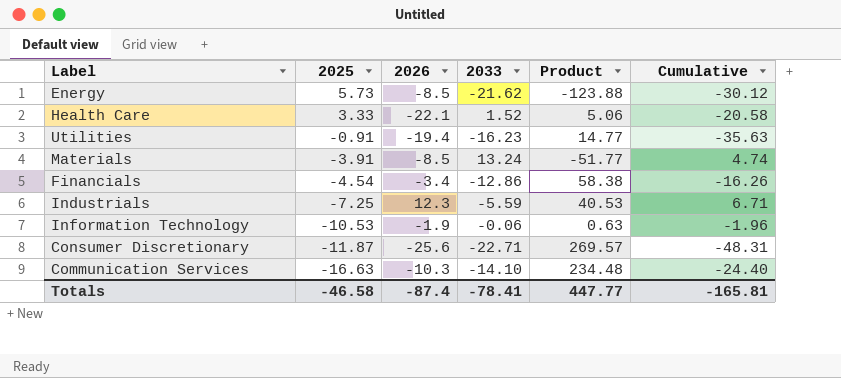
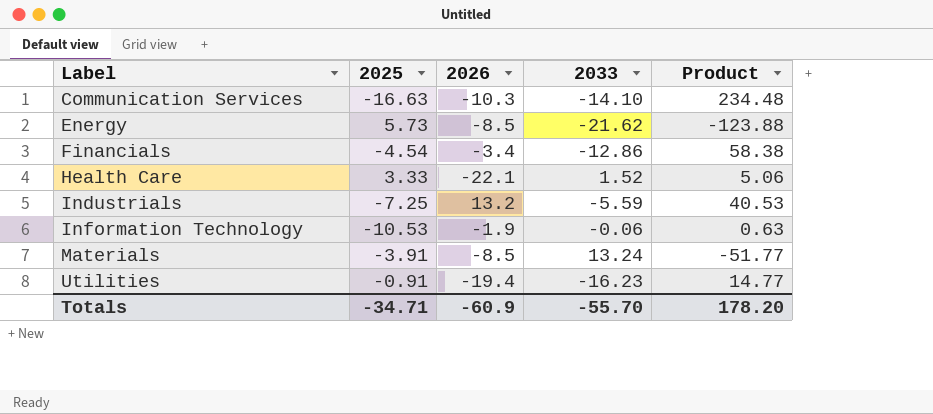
row order: 2025 descending -> Label ascending
column Cumulative | formula: [2026] + [2033] -> none
row Consumer Discretionary: -11.87 | -25.6 | -22.71 | 269.57 | -48.31 -> none
Industrials | 2026: 12.3 -> 13.2
Totals | 2025: -46.58 -> -34.71
Totals | 2026: -87.4 -> -60.9
Totals | 2033: -78.41 -> -55.70
Totals | Product: 447.77 -> 178.20

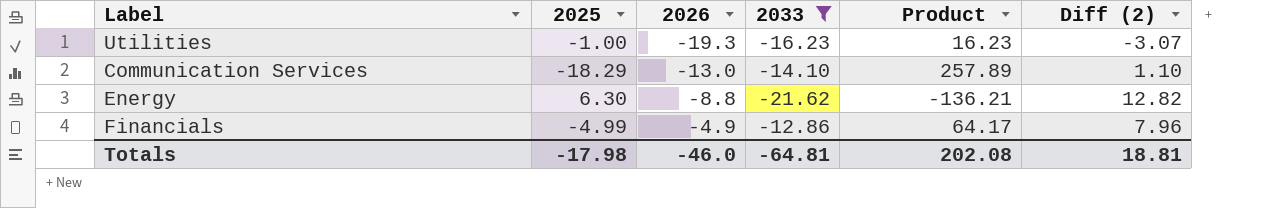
filter: none -> 2033 <= -12.86
row order: Label ascending -> 2026 ascending
column Diff (2) | formula: none -> [2026] - [2033]
Utilities | 2025: -0.91 -> -1.00
Utilities | 2026: -19.4 -> -19.3
Utilities | Product: 14.77 -> 16.23
Communication Services | 2025: -16.63 -> -18.29
Communication Services | 2026: -10.3 -> -13.0
Communication Services | Product: 234.48 -> 257.89
Energy | 2025: 5.73 -> 6.30
Energy | 2026: -8.5 -> -8.8
Energy | Product: -123.88 -> -136.21
Financials | 2025: -4.54 -> -4.99
Financials | 2026: -3.4 -> -4.9
Financials | Product: 58.38 -> 64.17
Totals | 2025: -34.71 -> -17.98
Totals | 2026: -60.9 -> -46.0
Totals | 2033: -55.70 -> -64.81
Totals | Product: 178.20 -> 202.08

